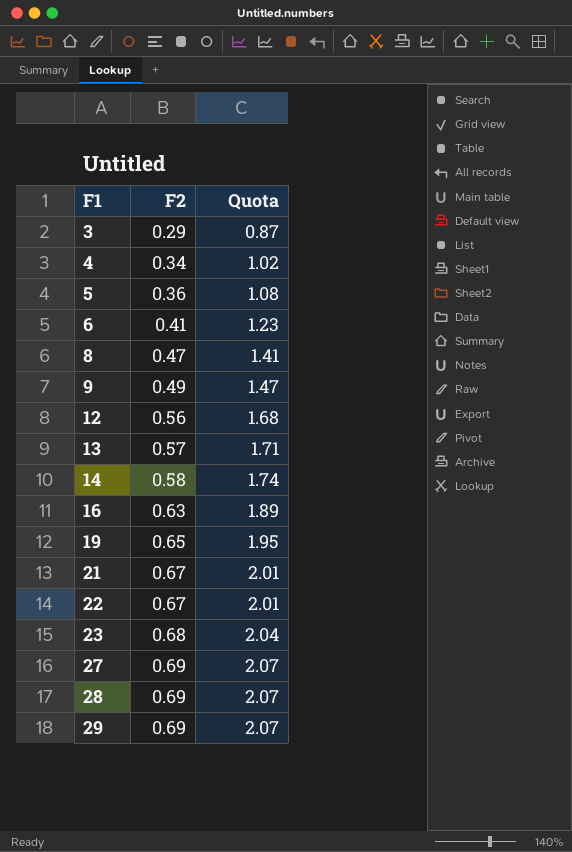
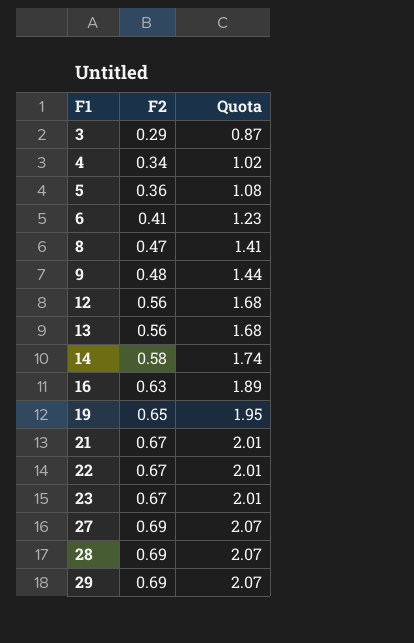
9 | F2: 0.49 -> 0.48
9 | Quota: 1.47 -> 1.44
13 | F2: 0.57 -> 0.56
13 | Quota: 1.71 -> 1.68
23 | F2: 0.68 -> 0.67
23 | Quota: 2.04 -> 2.01

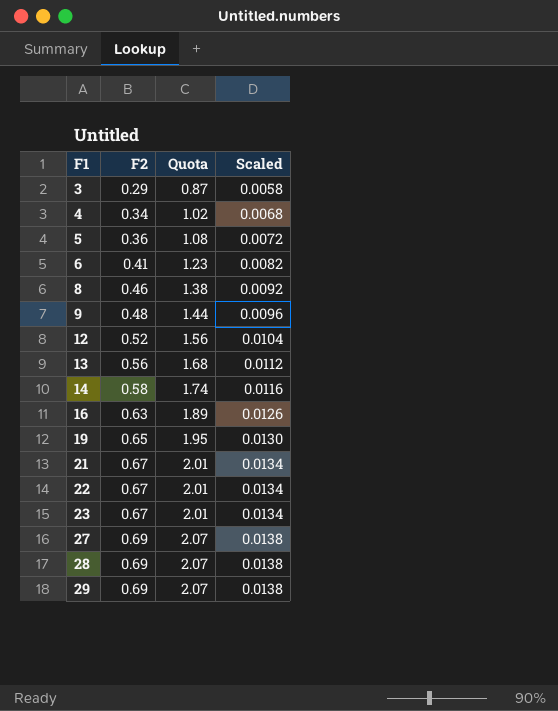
column Scaled | formula: none -> [F2] * 0.02
8 | F2: 0.47 -> 0.46
8 | Quota: 1.41 -> 1.38
12 | F2: 0.56 -> 0.52
12 | Quota: 1.68 -> 1.56

